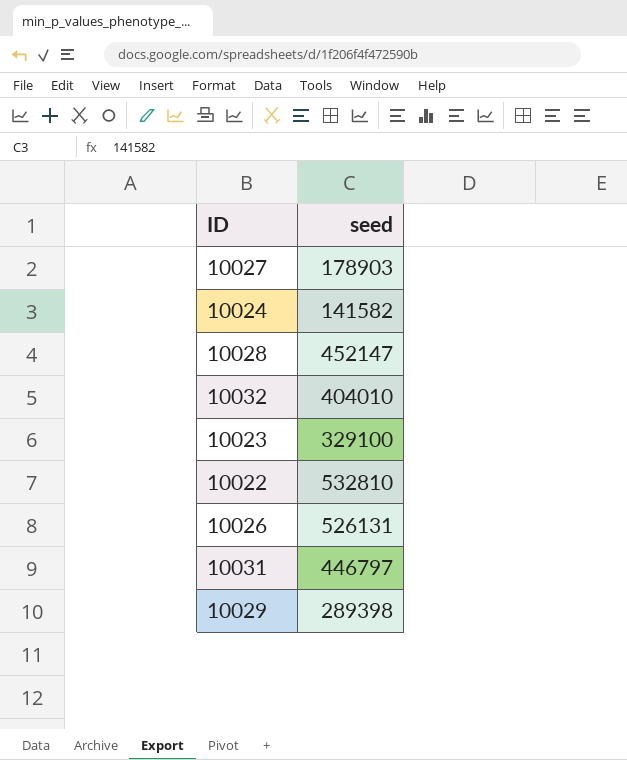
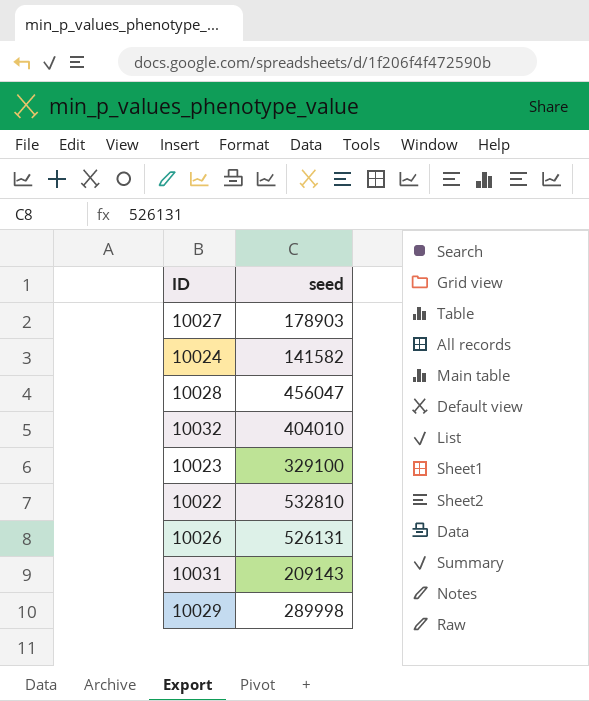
10028 | seed: 452147 -> 456047
10031 | seed: 446797 -> 209143
10029 | seed: 289398 -> 289998

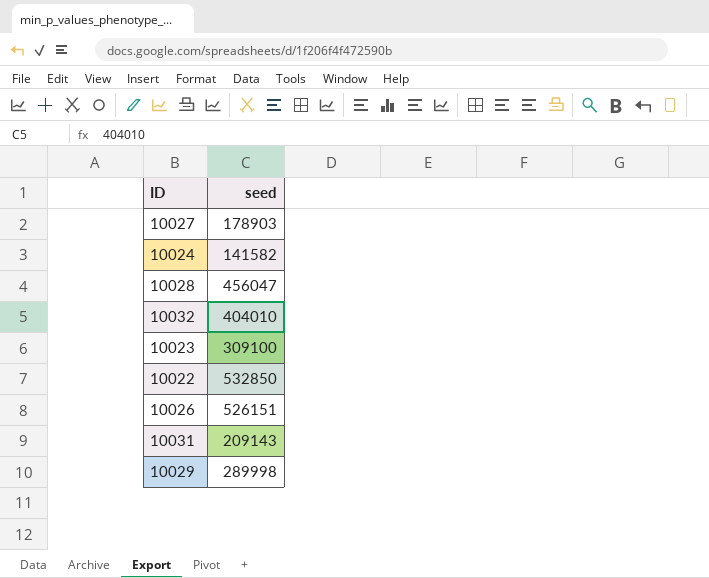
10023 | seed: 329100 -> 309100
10022 | seed: 532810 -> 532850
10026 | seed: 526131 -> 526151

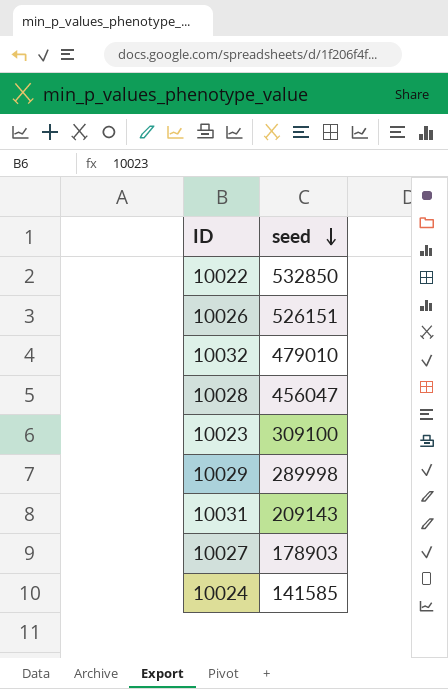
row order: none -> seed descending
10032 | seed: 404010 -> 479010
10024 | seed: 141582 -> 141585

